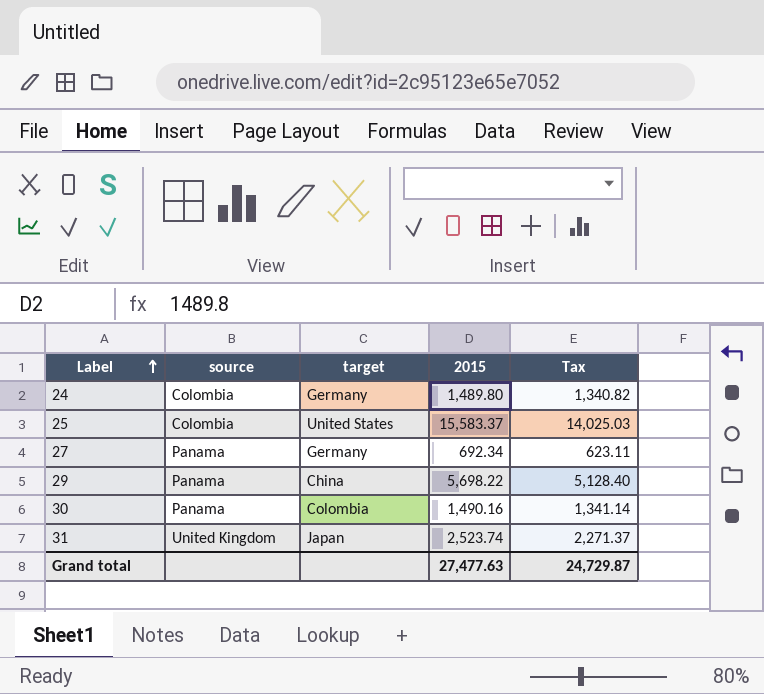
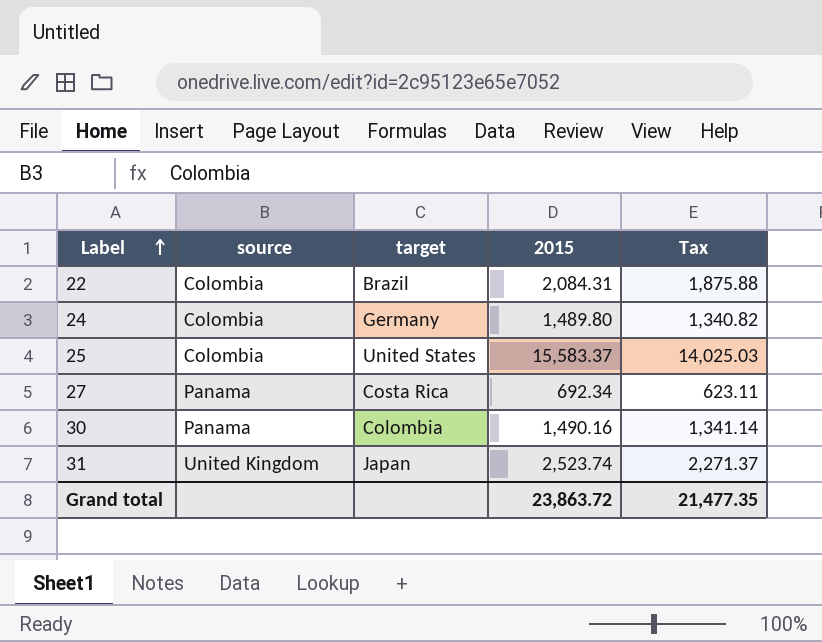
row 29: Panama | China | 5,698.22 | 5,128.40 -> none
row 22: none -> Colombia | Brazil | 2,084.31 | 1,875.88
27 | target: Germany -> Costa Rica
Grand total | 2015: 27,477.63 -> 23,863.72
Grand total | Tax: 24,729.87 -> 21,477.35

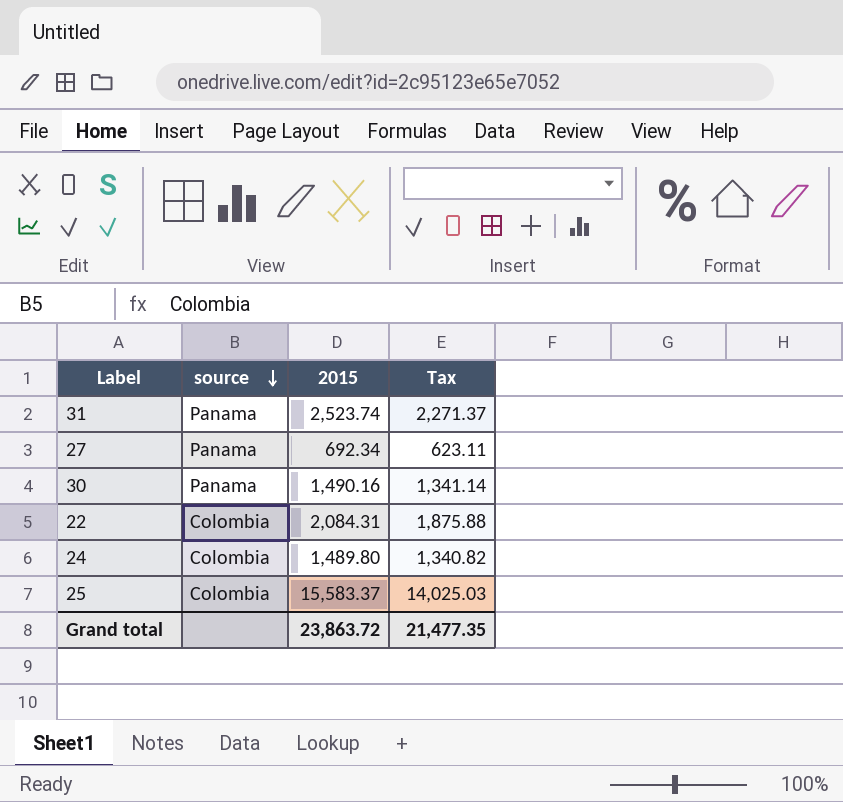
row order: Label ascending -> source descending
column target | position: 3 -> none
31 | source: United Kingdom -> Panama

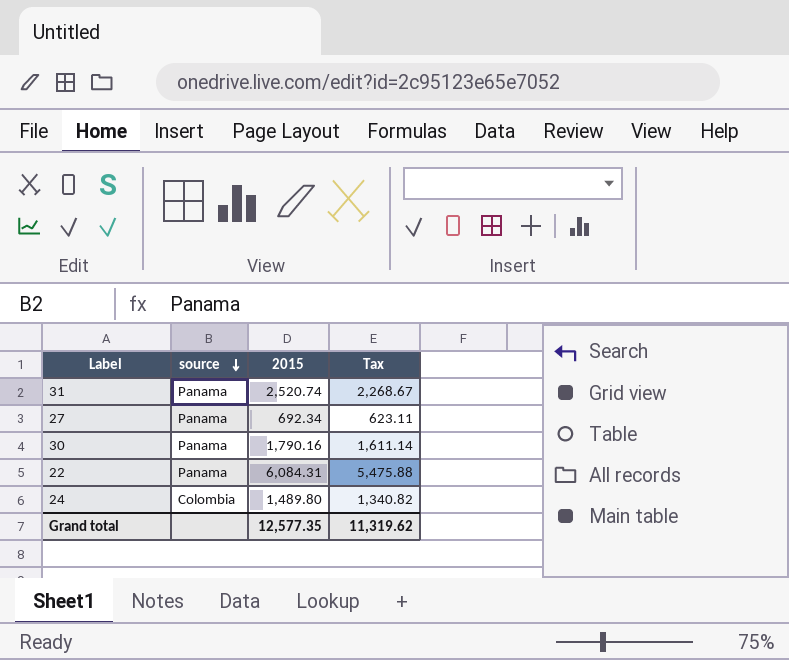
row 25: Colombia | 15,583.37 | 14,025.03 -> none
31 | 2015: 2,523.74 -> 2,520.74
31 | Tax: 2,271.37 -> 2,268.67
30 | 2015: 1,490.16 -> 1,790.16
30 | Tax: 1,341.14 -> 1,611.14
22 | source: Colombia -> Panama
22 | 2015: 2,084.31 -> 6,084.31
22 | Tax: 1,875.88 -> 5,475.88
Grand total | 2015: 23,863.72 -> 12,577.35
Grand total | Tax: 21,477.35 -> 11,319.62

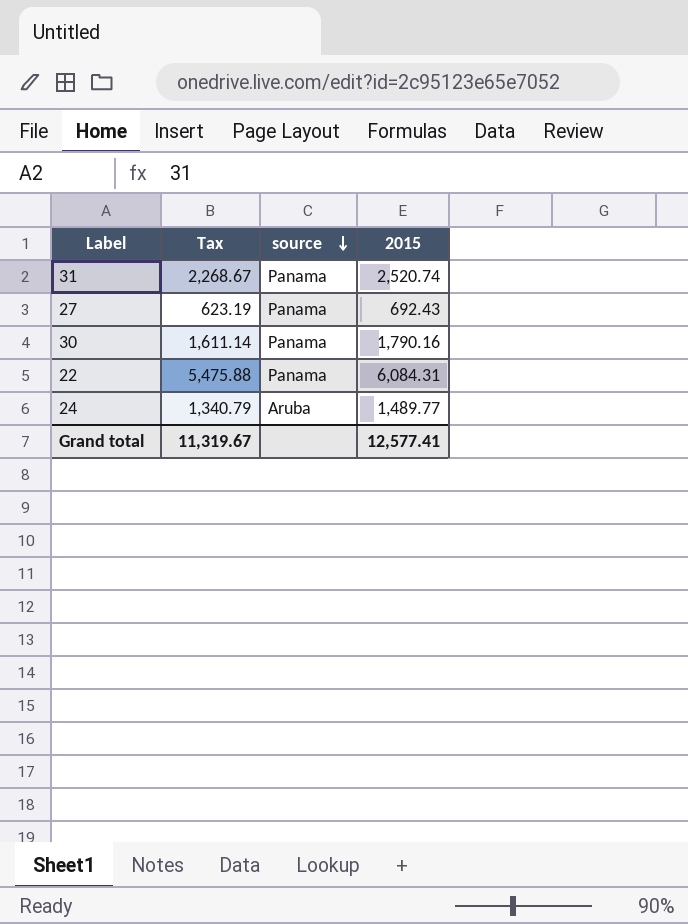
column Tax | position: 4 -> 2
27 | Tax: 623.11 -> 623.19
27 | 2015: 692.34 -> 692.43
24 | Tax: 1,340.82 -> 1,340.79
24 | source: Colombia -> Aruba
24 | 2015: 1,489.80 -> 1,489.77
Grand total | Tax: 11,319.62 -> 11,319.67
Grand total | 2015: 12,577.35 -> 12,577.41

